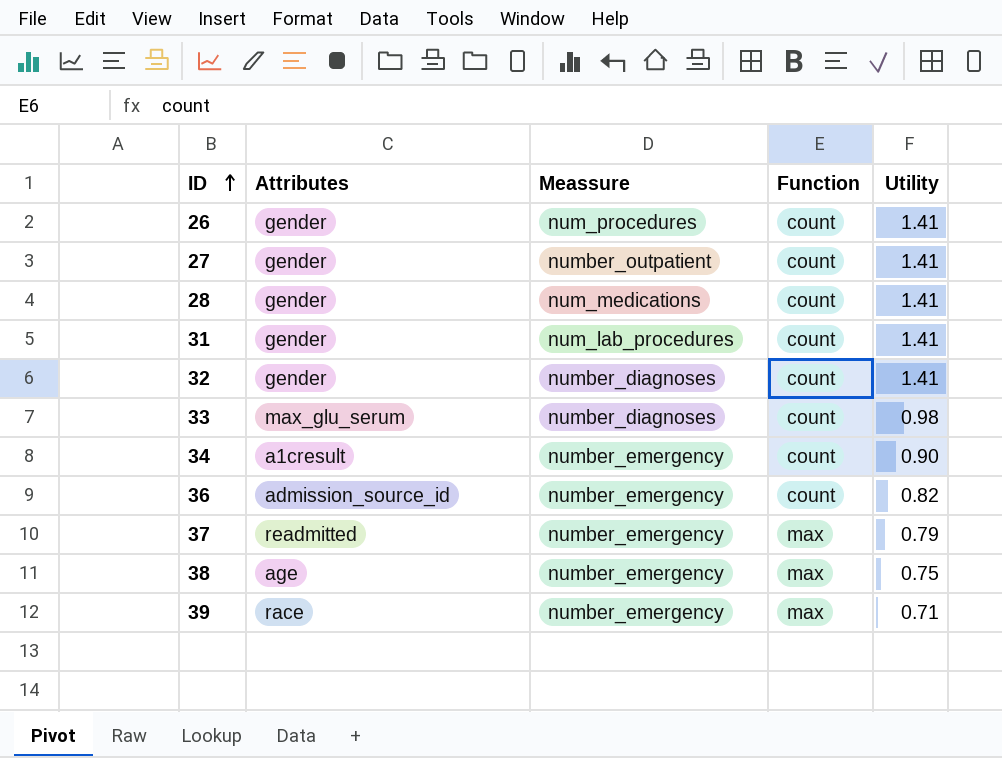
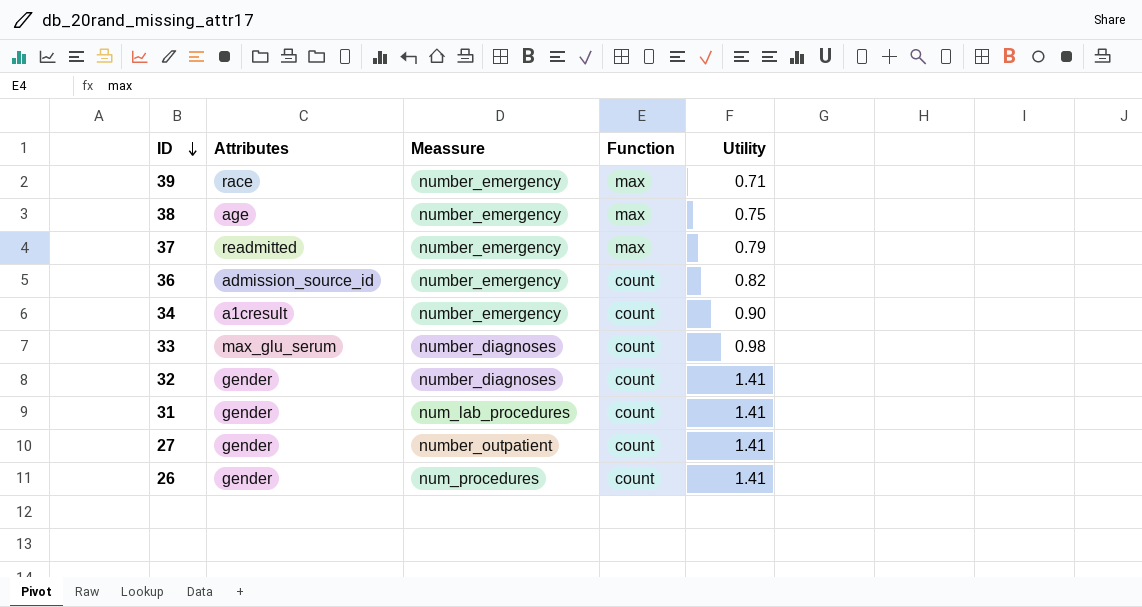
row order: ID ascending -> ID descending
row 28: gender | num_medications | count | 1.41 -> none

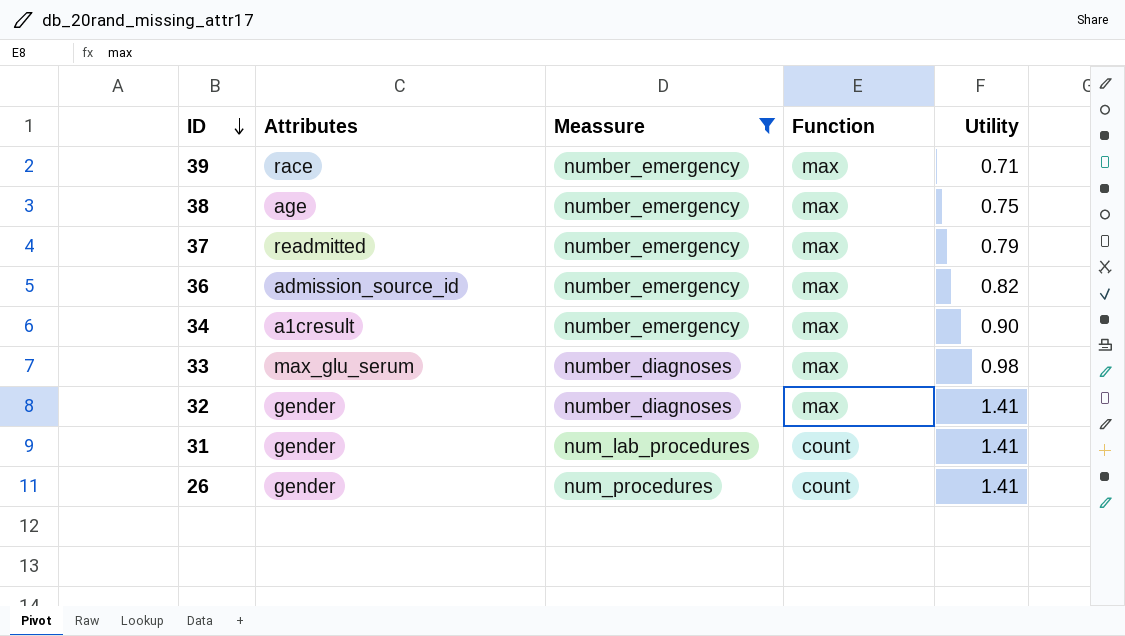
filter: none -> Meassure != number_outpatient
36 | Function: count -> max
34 | Function: count -> max
33 | Function: count -> max
32 | Function: count -> max

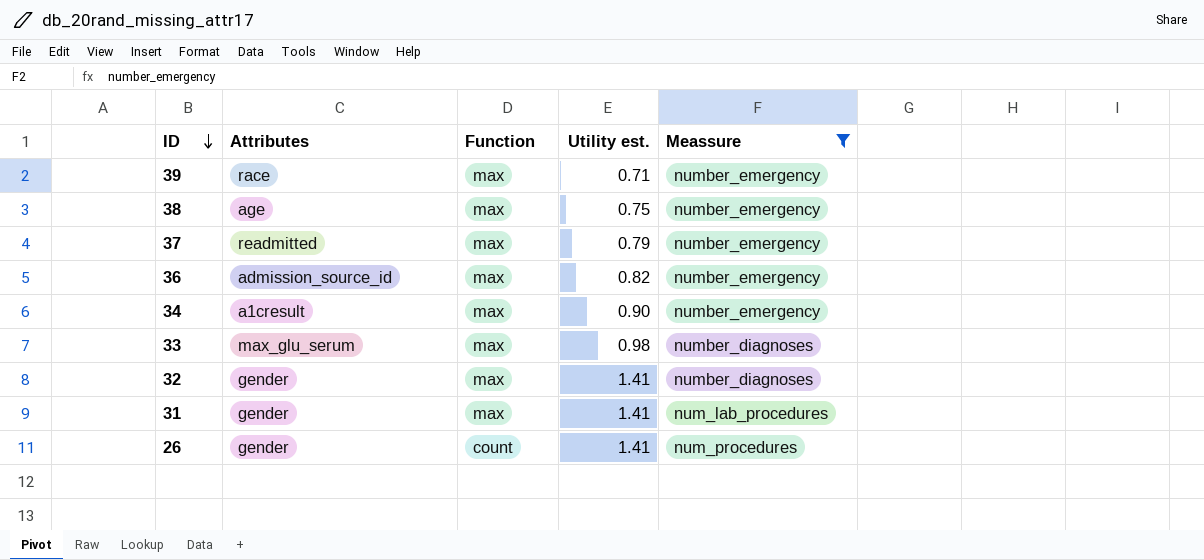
column name: Utility -> Utility est.
column Meassure | position: 3 -> 5
31 | Function: count -> max

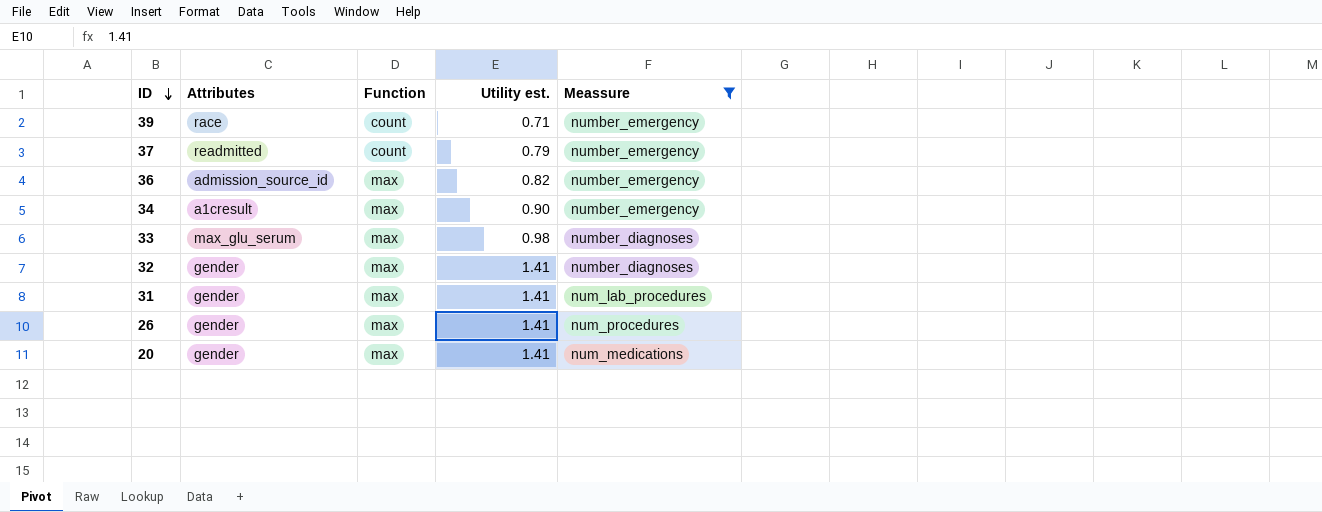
row 38: age | max | 0.75 | number_emergency -> none
39 | Function: max -> count
37 | Function: max -> count
26 | Function: count -> max
row 20: none -> gender | max | 1.41 | num_medications

